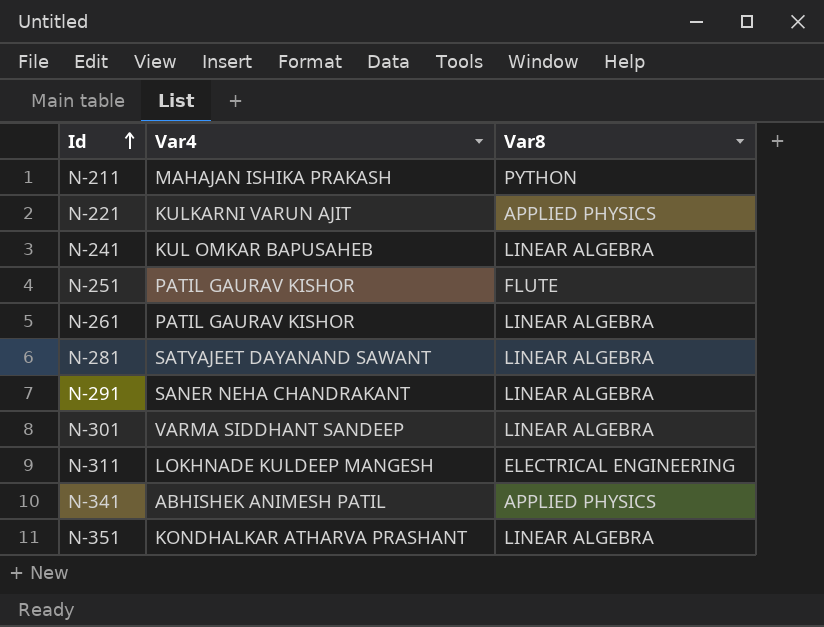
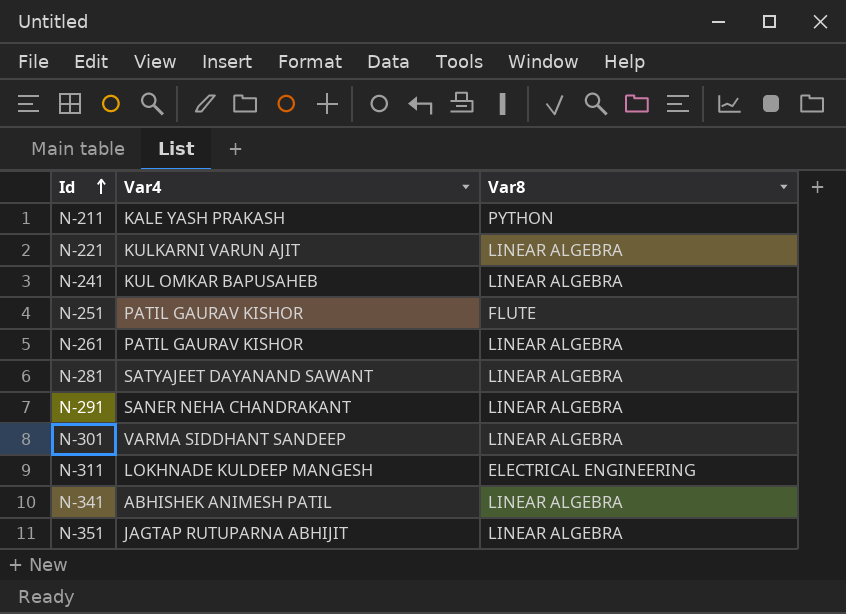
N-211 | Var4: MAHAJAN ISHIKA PRAKASH -> KALE YASH PRAKASH
N-221 | Var8: APPLIED PHYSICS -> LINEAR ALGEBRA
N-341 | Var8: APPLIED PHYSICS -> LINEAR ALGEBRA
N-351 | Var4: KONDHALKAR ATHARVA PRASHANT -> JAGTAP RUTUPARNA ABHIJIT

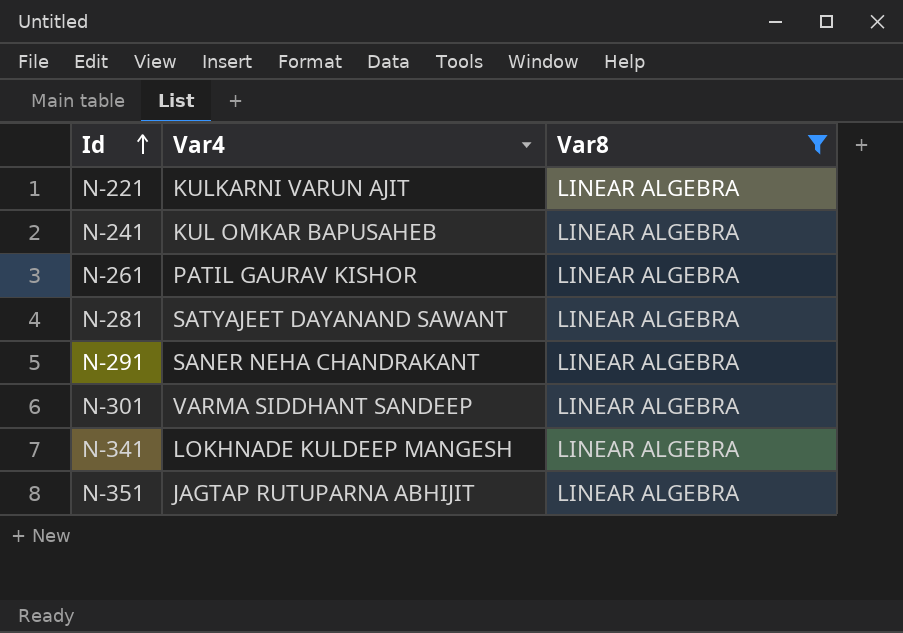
filter: none -> Var8 = LINEAR ALGEBRA
N-341 | Var4: ABHISHEK ANIMESH PATIL -> LOKHNADE KULDEEP MANGESH

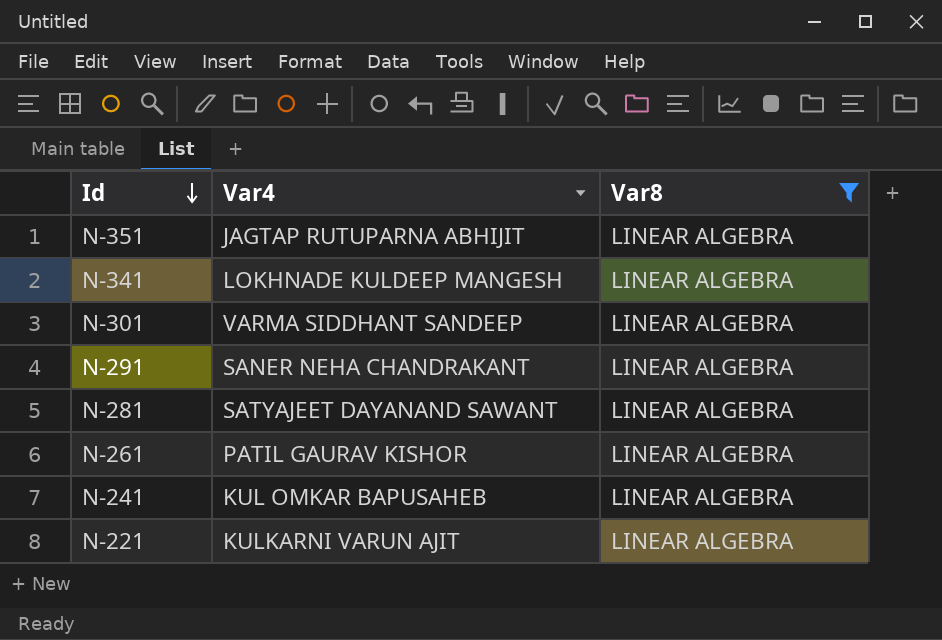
row order: Id ascending -> Id descending

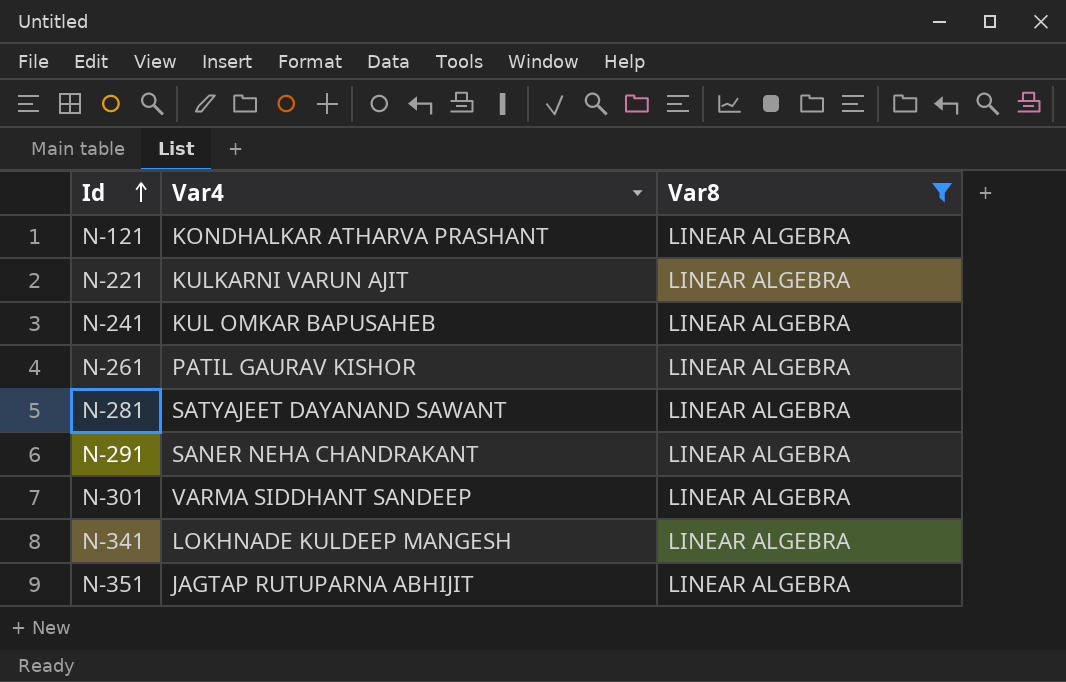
row order: Id descending -> Id ascending
row N-121: none -> KONDHALKAR ATHARVA PRASHANT | LINEAR ALGEBRA

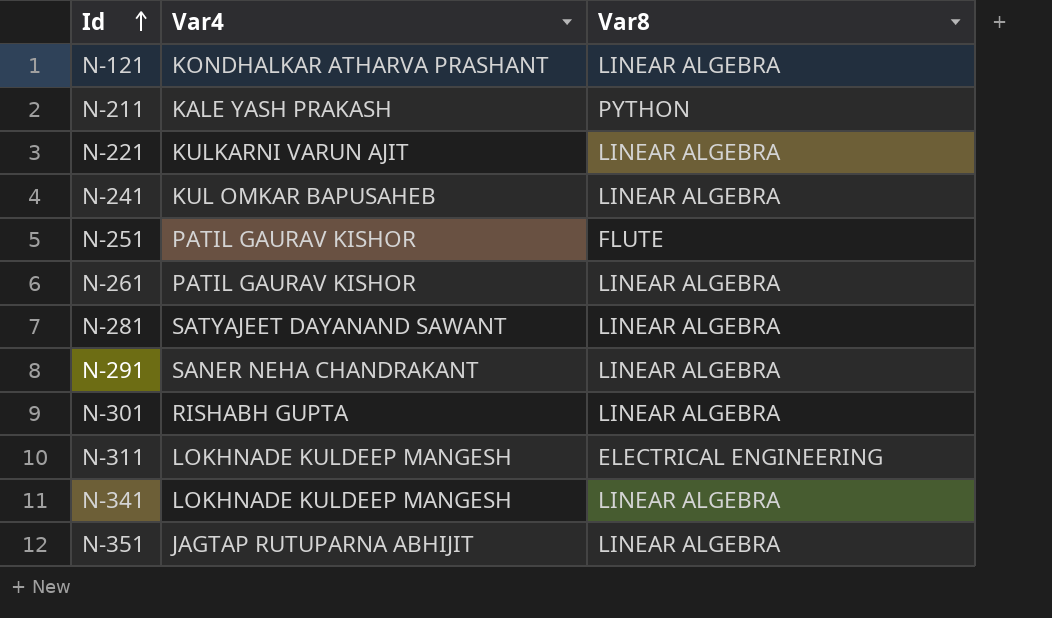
filter: Var8 = LINEAR ALGEBRA -> none
N-301 | Var4: VARMA SIDDHANT SANDEEP -> RISHABH GUPTA

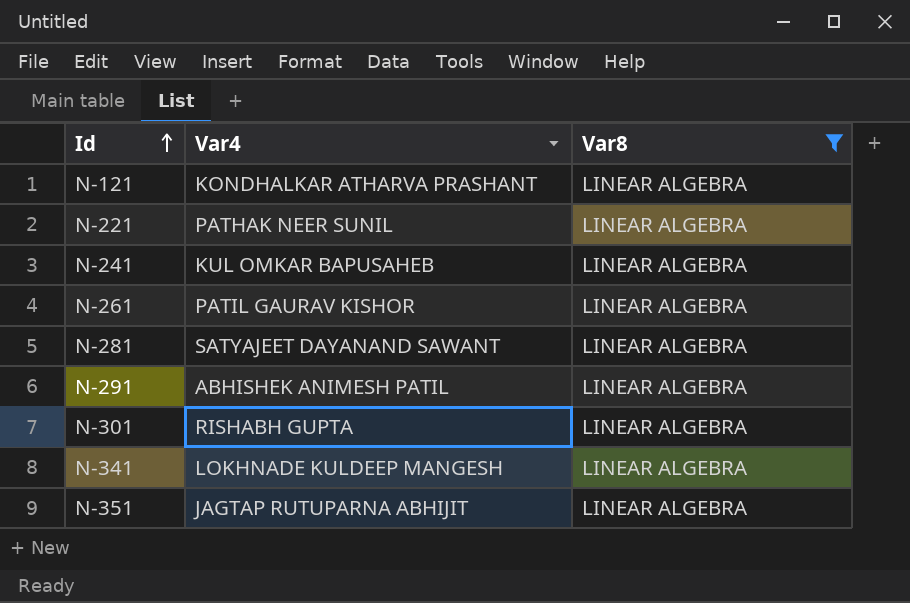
filter: none -> Var8 = LINEAR ALGEBRA
N-221 | Var4: KULKARNI VARUN AJIT -> PATHAK NEER SUNIL
N-291 | Var4: SANER NEHA CHANDRAKANT -> ABHISHEK ANIMESH PATIL

